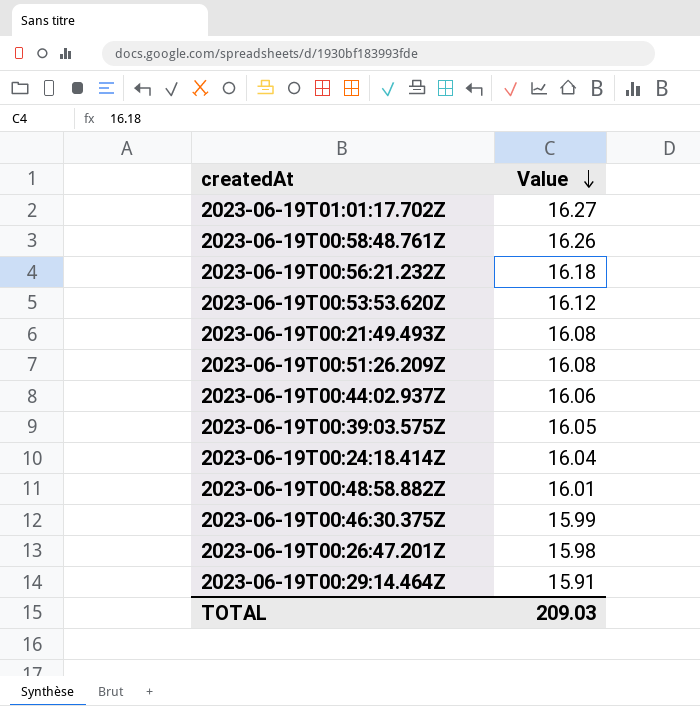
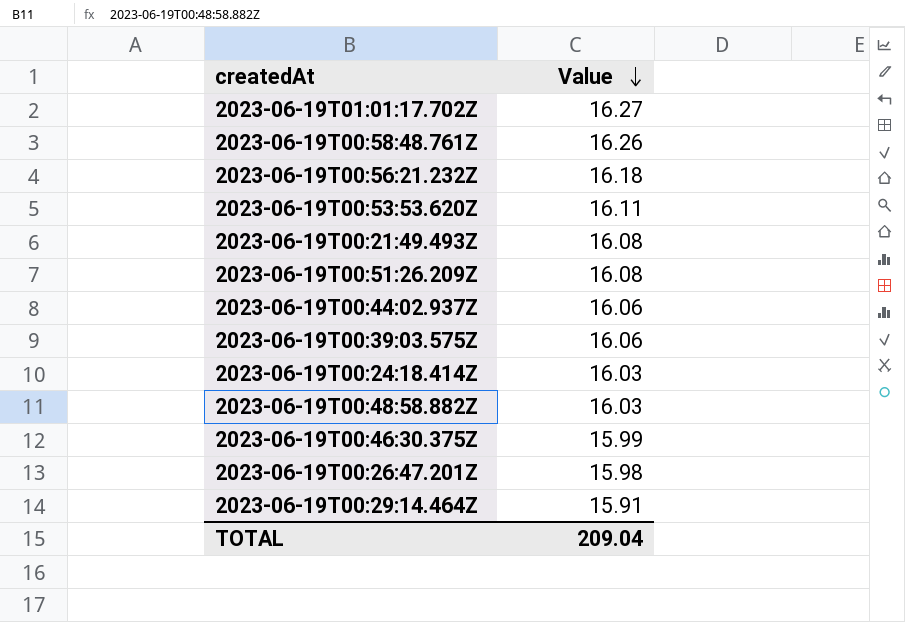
2023-06-19T00:53:53.620Z | Value: 16.12 -> 16.11
2023-06-19T00:39:03.575Z | Value: 16.05 -> 16.06
2023-06-19T00:24:18.414Z | Value: 16.04 -> 16.03
2023-06-19T00:48:58.882Z | Value: 16.01 -> 16.03
TOTAL | Value: 209.03 -> 209.04

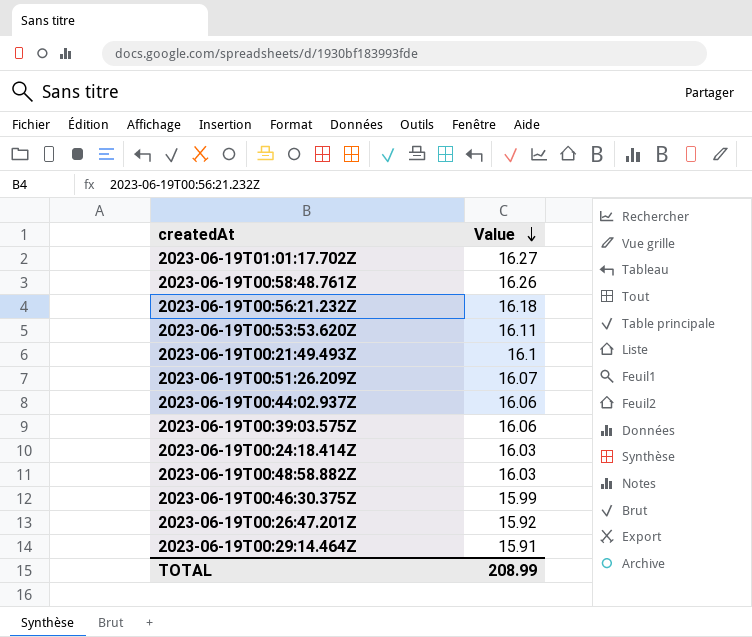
2023-06-19T00:21:49.493Z | Value: 16.08 -> 16.1
2023-06-19T00:51:26.209Z | Value: 16.08 -> 16.07
2023-06-19T00:26:47.201Z | Value: 15.98 -> 15.92
TOTAL | Value: 209.04 -> 208.99

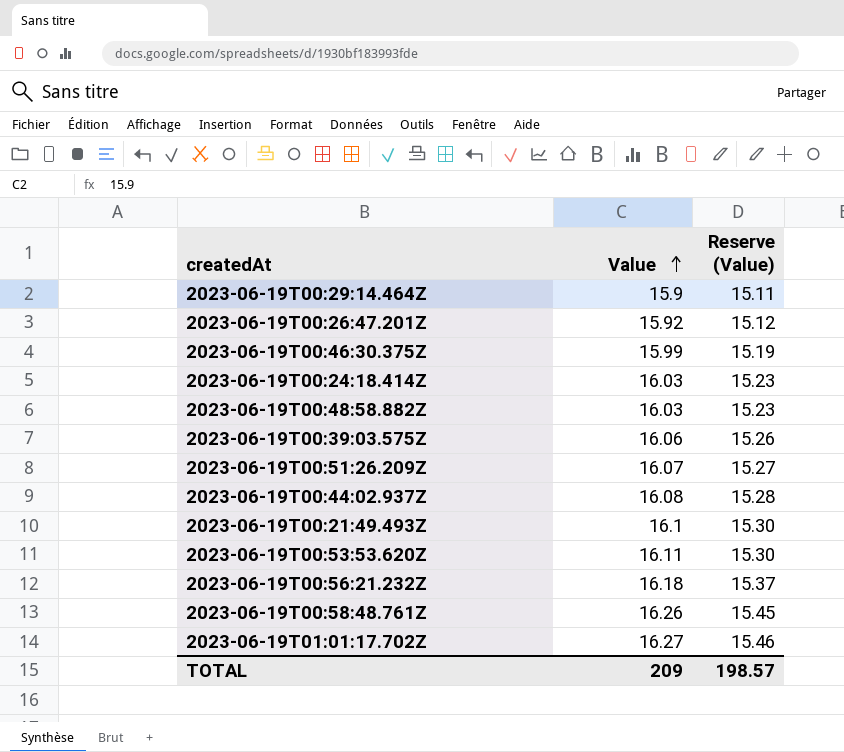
row order: Value descending -> Value ascending
column Reserve (Value) | formula: none -> [Value] * 0.95
2023-06-19T00:29:14.464Z | Value: 15.91 -> 15.9
2023-06-19T00:44:02.937Z | Value: 16.06 -> 16.08
TOTAL | Value: 208.99 -> 209

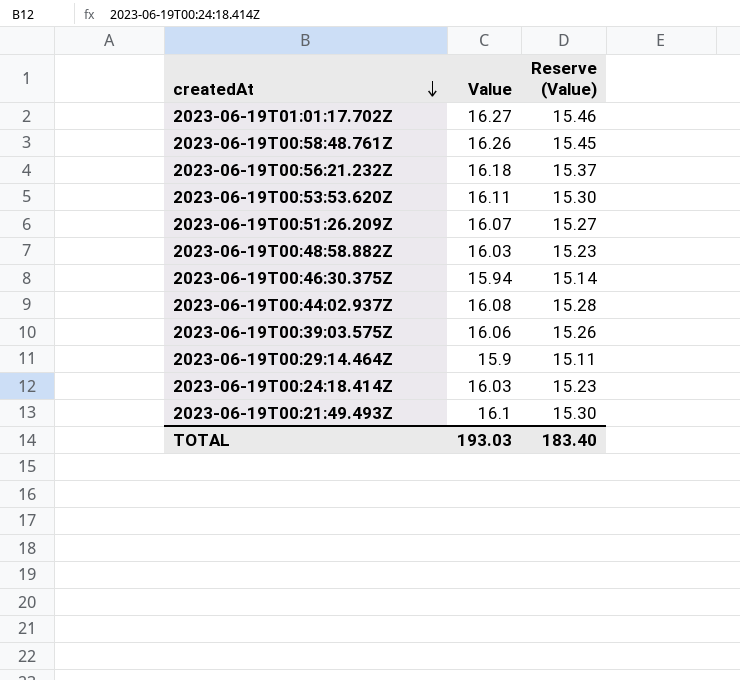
row order: Value ascending -> createdAt descending
row 2023-06-19T00:26:47.201Z: 15.92 | 15.12 -> none
2023-06-19T00:46:30.375Z | Value: 15.99 -> 15.94
2023-06-19T00:46:30.375Z | Reserve (Value): 15.19 -> 15.14
TOTAL | Value: 209 -> 193.03
TOTAL | Reserve (Value): 198.57 -> 183.40

